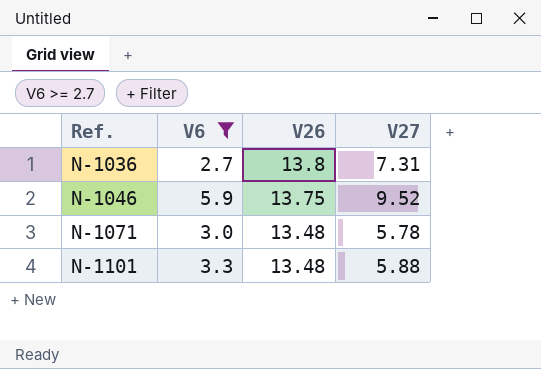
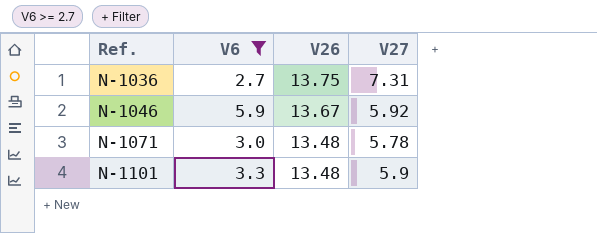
N-1036 | V26: 13.8 -> 13.75
N-1046 | V26: 13.75 -> 13.67
N-1046 | V27: 9.52 -> 5.92
N-1101 | V27: 5.88 -> 5.9

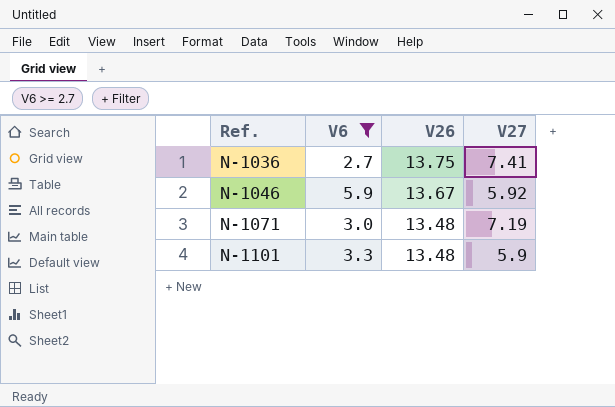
N-1036 | V27: 7.31 -> 7.41
N-1071 | V27: 5.78 -> 7.19

